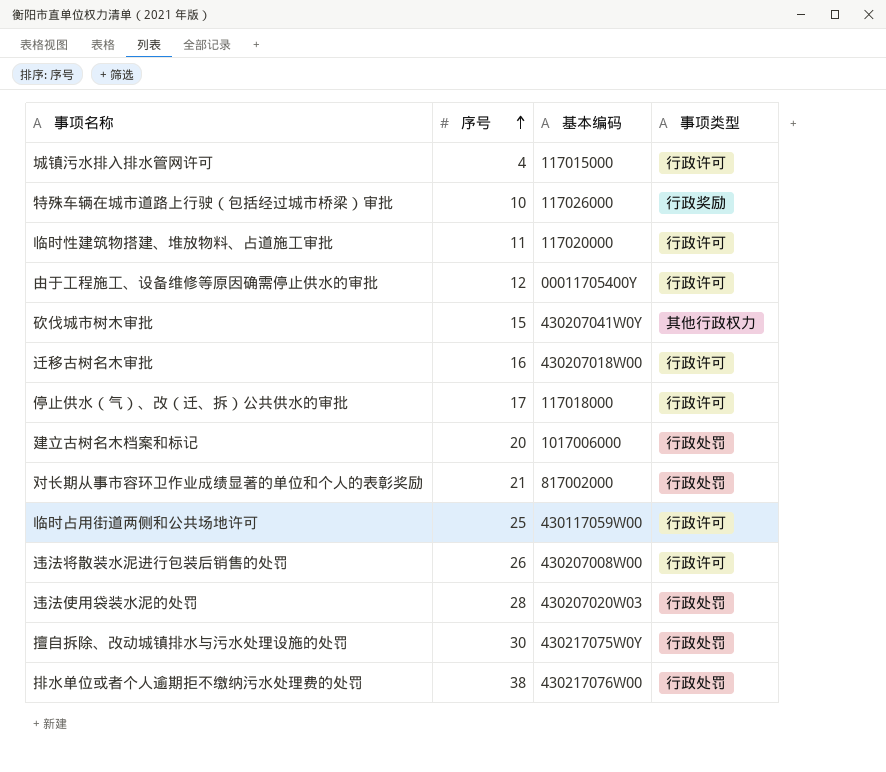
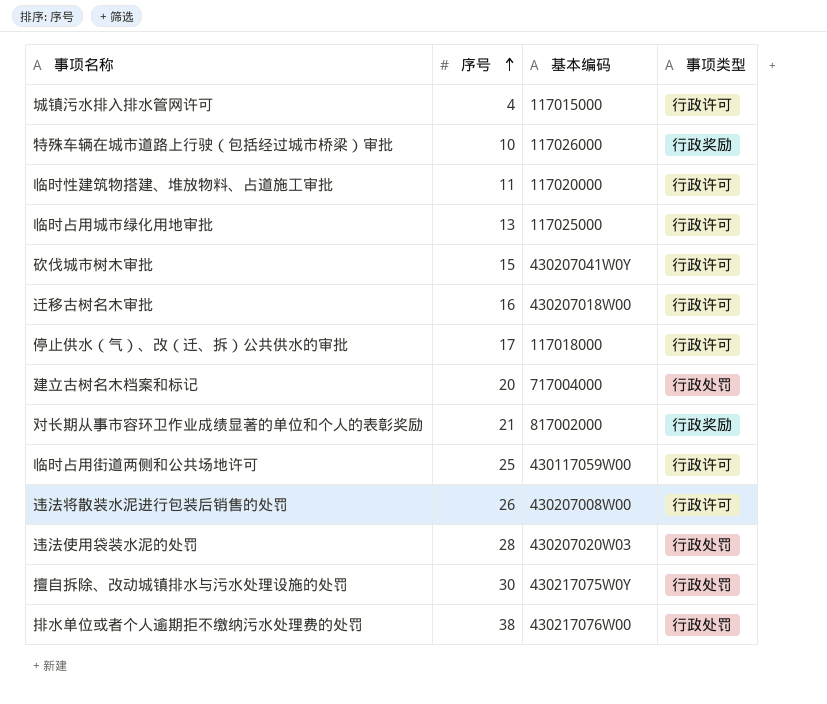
row 由于工程施工、设备维修等原因确需停止供水的审批: 12 | 00011705400Y | 行政许可 -> none
row 临时占用城市绿化用地审批: none -> 13 | 117025000 | 行政许可
砍伐城市树木审批 | 事项类型: 其他行政权力 -> 行政许可
建立古树名木档案和标记 | 基本编码: 1017006000 -> 717004000
对长期从事市容环卫作业成绩显著的单位和个人的表彰奖励 | 事项类型: 行政处罚 -> 行政奖励

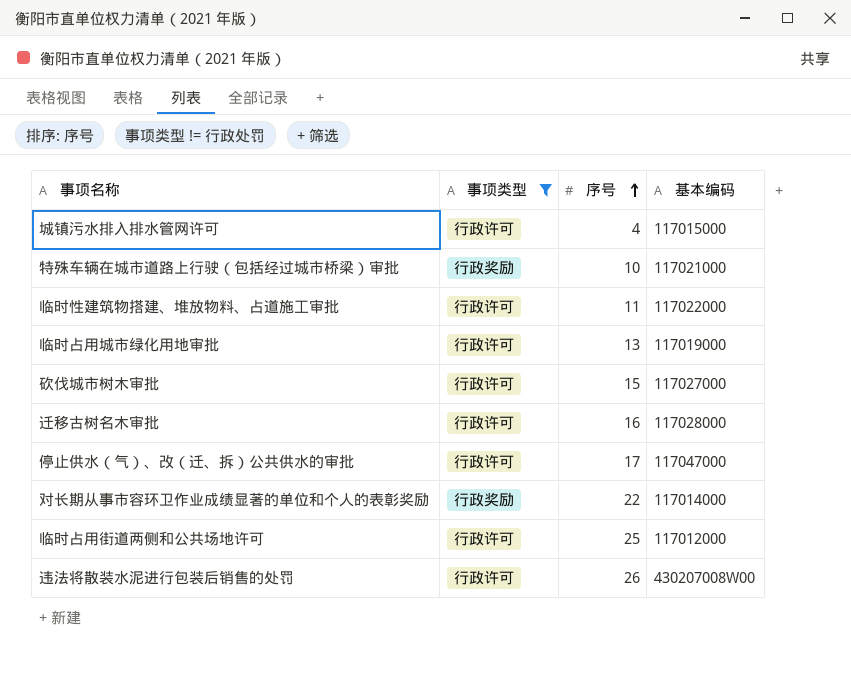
filter: none -> 事项类型 != 行政处罚
column 事项类型 | position: 4 -> 2
特殊车辆在城市道路上行驶（包括经过城市桥梁）审批 | 基本编码: 117026000 -> 117021000
临时性建筑物搭建、堆放物料、占道施工审批 | 基本编码: 117020000 -> 117022000
临时占用城市绿化用地审批 | 基本编码: 117025000 -> 117019000
砍伐城市树木审批 | 基本编码: 430207041W0Y -> 117027000
迁移古树名木审批 | 基本编码: 430207018W00 -> 117028000
停止供水（气）、改（迁、拆）公共供水的审批 | 基本编码: 117018000 -> 117047000
对长期从事市容环卫作业成绩显著的单位和个人的表彰奖励 | 序号: 21 -> 22
对长期从事市容环卫作业成绩显著的单位和个人的表彰奖励 | 基本编码: 817002000 -> 117014000
临时占用街道两侧和公共场地许可 | 基本编码: 430117059W00 -> 117012000

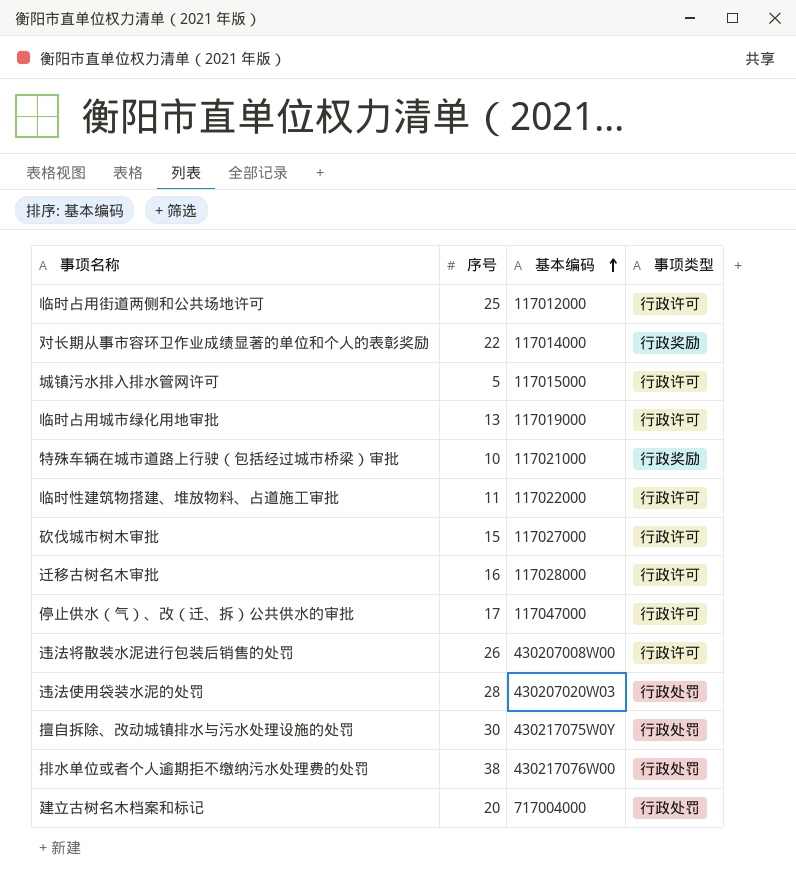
filter: 事项类型 != 行政处罚 -> none
row order: 序号 ascending -> 基本编码 ascending
column 事项类型 | position: 2 -> 4
城镇污水排入排水管网许可 | 序号: 4 -> 5

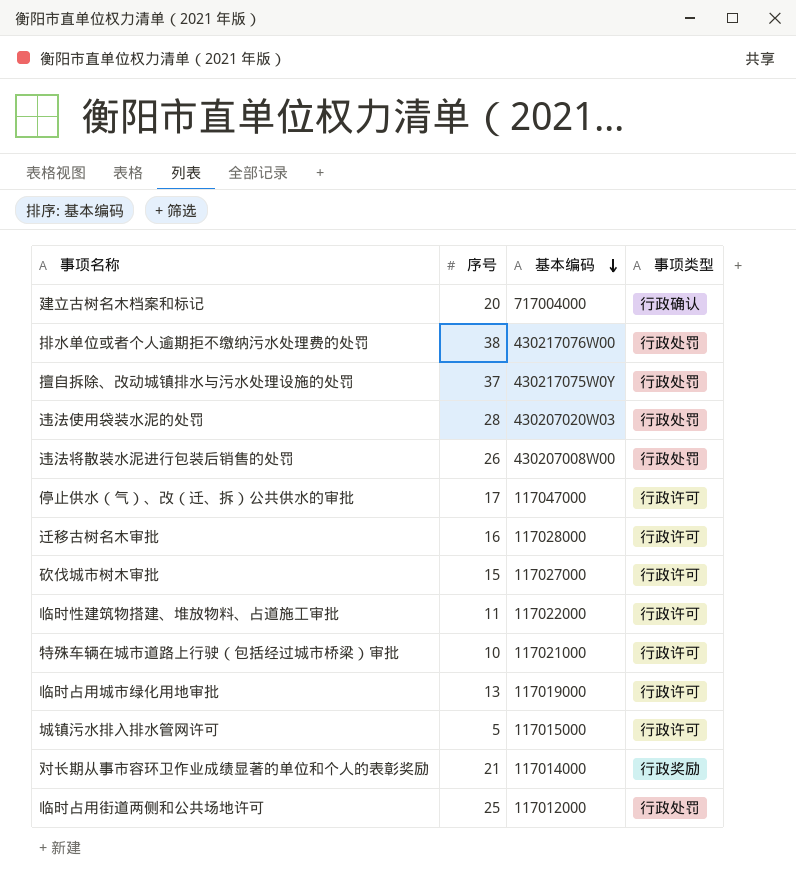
row order: 基本编码 ascending -> 基本编码 descending
建立古树名木档案和标记 | 事项类型: 行政处罚 -> 行政确认
擅自拆除、改动城镇排水与污水处理设施的处罚 | 序号: 30 -> 37
违法将散装水泥进行包装后销售的处罚 | 事项类型: 行政许可 -> 行政处罚
特殊车辆在城市道路上行驶（包括经过城市桥梁）审批 | 事项类型: 行政奖励 -> 行政许可
对长期从事市容环卫作业成绩显著的单位和个人的表彰奖励 | 序号: 22 -> 21
临时占用街道两侧和公共场地许可 | 事项类型: 行政许可 -> 行政处罚

